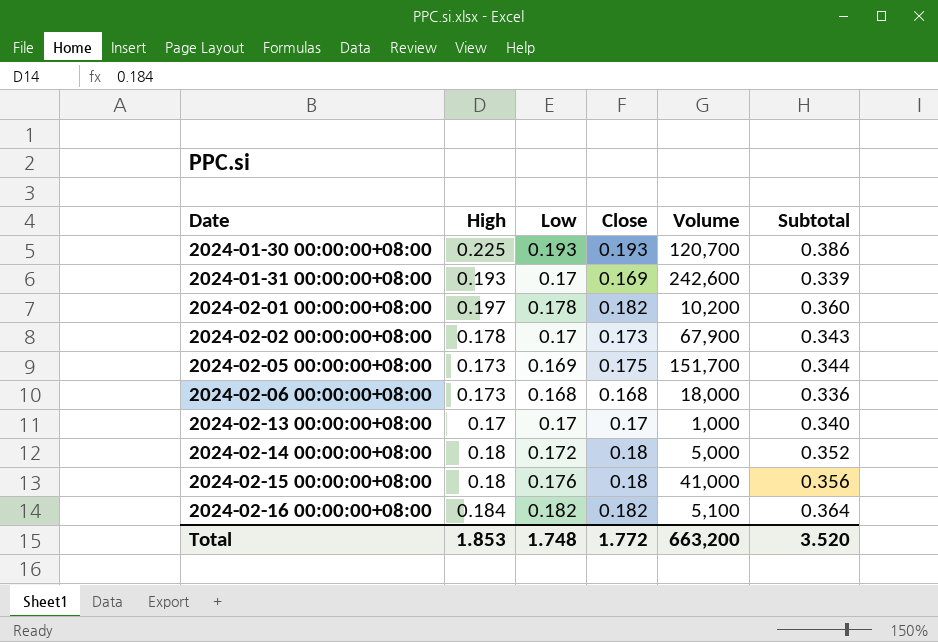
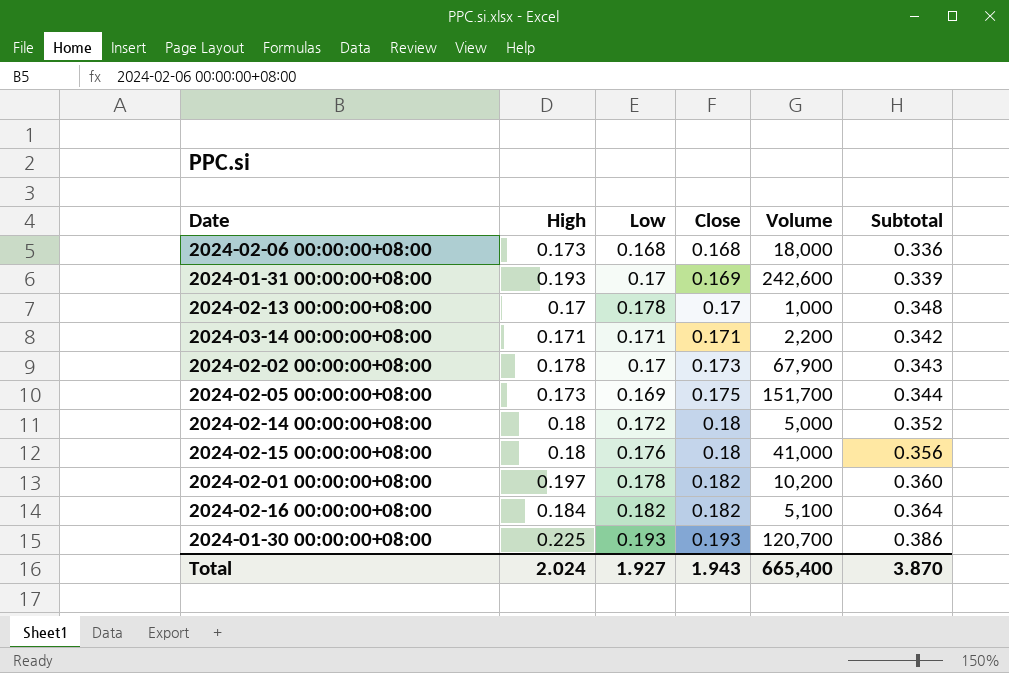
row order: Date ascending -> Close ascending
2024-02-13 00:00:00+08:00 | Low: 0.17 -> 0.178
2024-02-13 00:00:00+08:00 | Subtotal: 0.340 -> 0.348
row 2024-03-14 00:00:00+08:00: none -> 0.171 | 0.171 | 0.171 | 2,200 | 0.342
Total | High: 1.853 -> 2.024
Total | Low: 1.748 -> 1.927
Total | Close: 1.772 -> 1.943
Total | Volume: 663,200 -> 665,400
Total | Subtotal: 3.520 -> 3.870

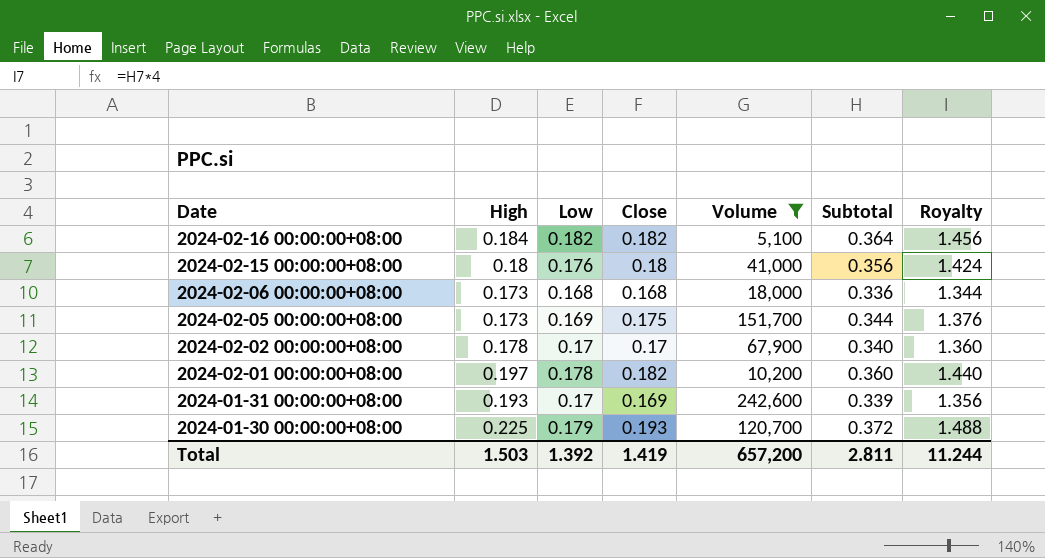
filter: none -> Volume >= 5,100
row order: Close ascending -> Date descending
column Royalty | formula: none -> [Subtotal] * 4
2024-02-02 00:00:00+08:00 | Close: 0.173 -> 0.17
2024-02-02 00:00:00+08:00 | Subtotal: 0.343 -> 0.340
2024-01-30 00:00:00+08:00 | Low: 0.193 -> 0.179
2024-01-30 00:00:00+08:00 | Subtotal: 0.386 -> 0.372
Total | High: 2.024 -> 1.503
Total | Low: 1.927 -> 1.392
Total | Close: 1.943 -> 1.419
Total | Volume: 665,400 -> 657,200
Total | Subtotal: 3.870 -> 2.811

